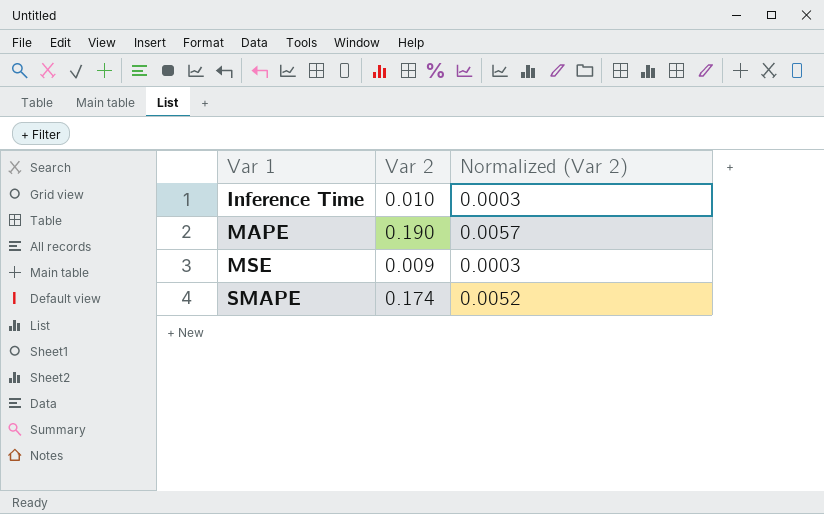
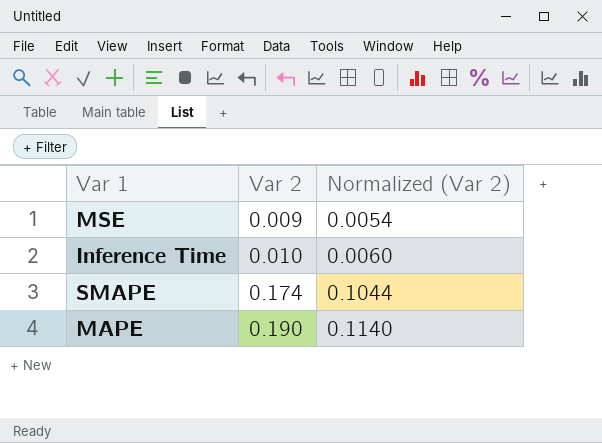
row order: Var 1 ascending -> Var 2 ascending
column Normalized (Var 2) | formula: [Var 2] * 0.03 -> [Var 2] * 0.6

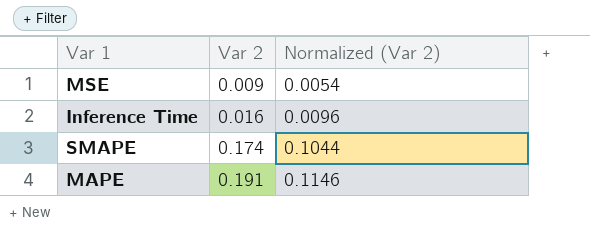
Inference Time | Var 2: 0.010 -> 0.016
Inference Time | Normalized (Var 2): 0.0060 -> 0.0096
MAPE | Var 2: 0.190 -> 0.191
MAPE | Normalized (Var 2): 0.1140 -> 0.1146

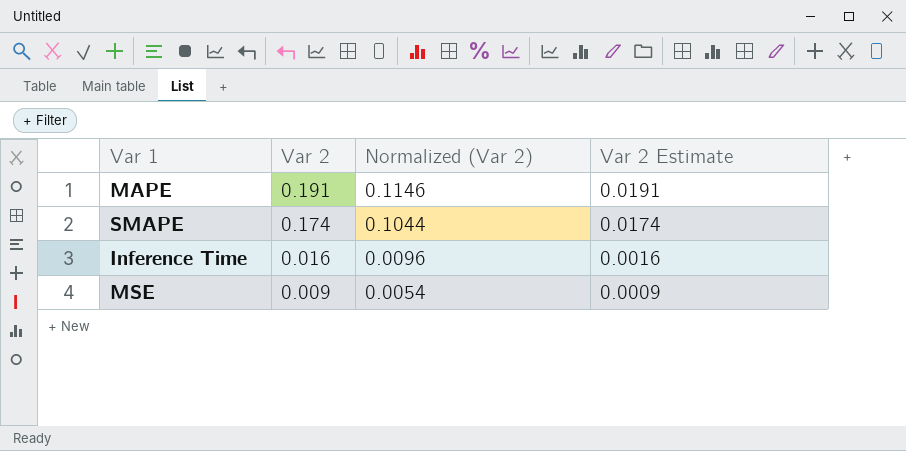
row order: Var 2 ascending -> Var 2 descending
column Var 2 Estimate | formula: none -> [Var 2] * 0.1

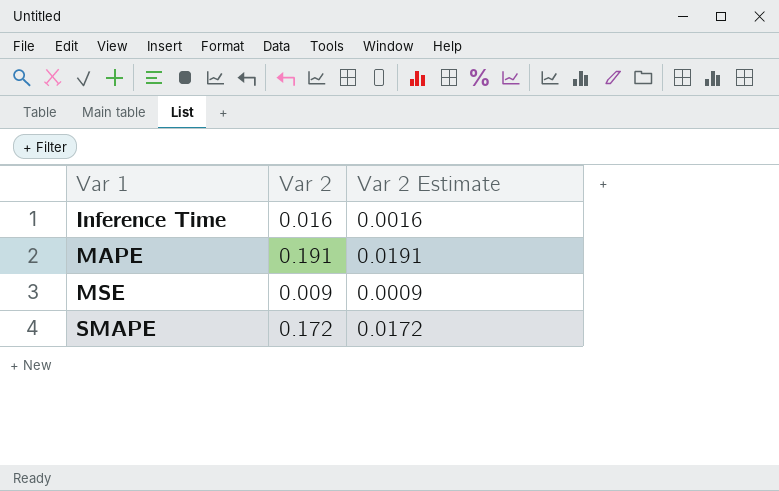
row order: Var 2 descending -> Var 1 ascending
column Normalized (Var 2) | formula: [Var 2] * 0.6 -> none
SMAPE | Var 2: 0.174 -> 0.172
SMAPE | Var 2 Estimate: 0.0174 -> 0.0172

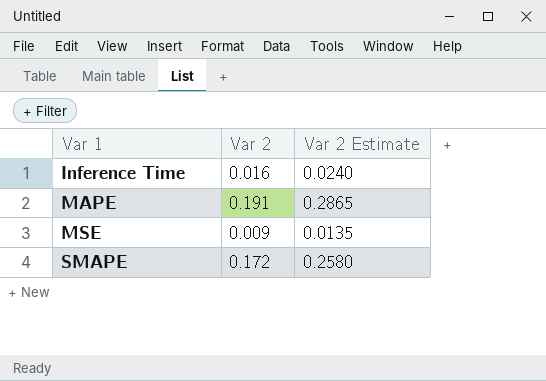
column Var 2 Estimate | formula: [Var 2] * 0.1 -> [Var 2] * 1.5

